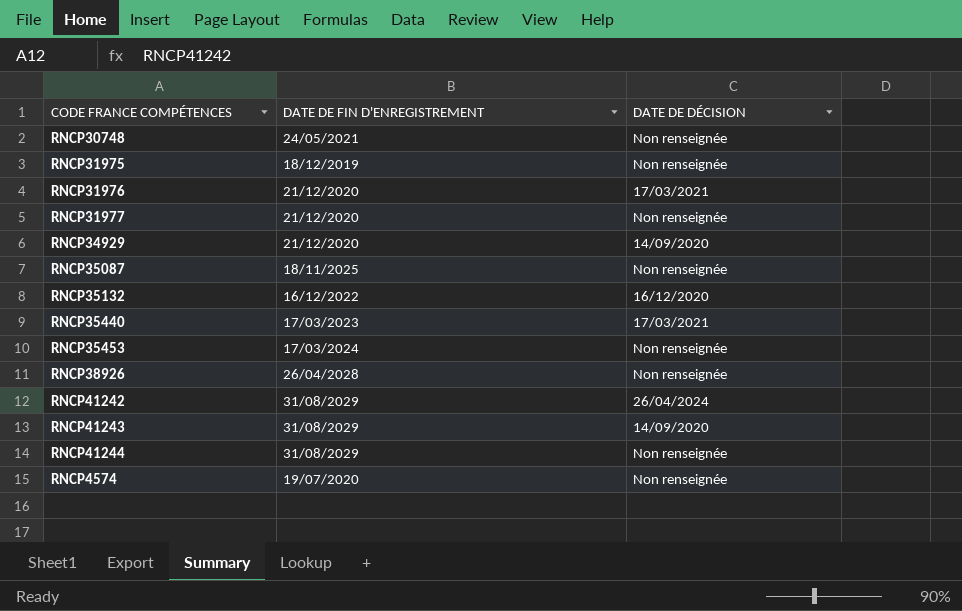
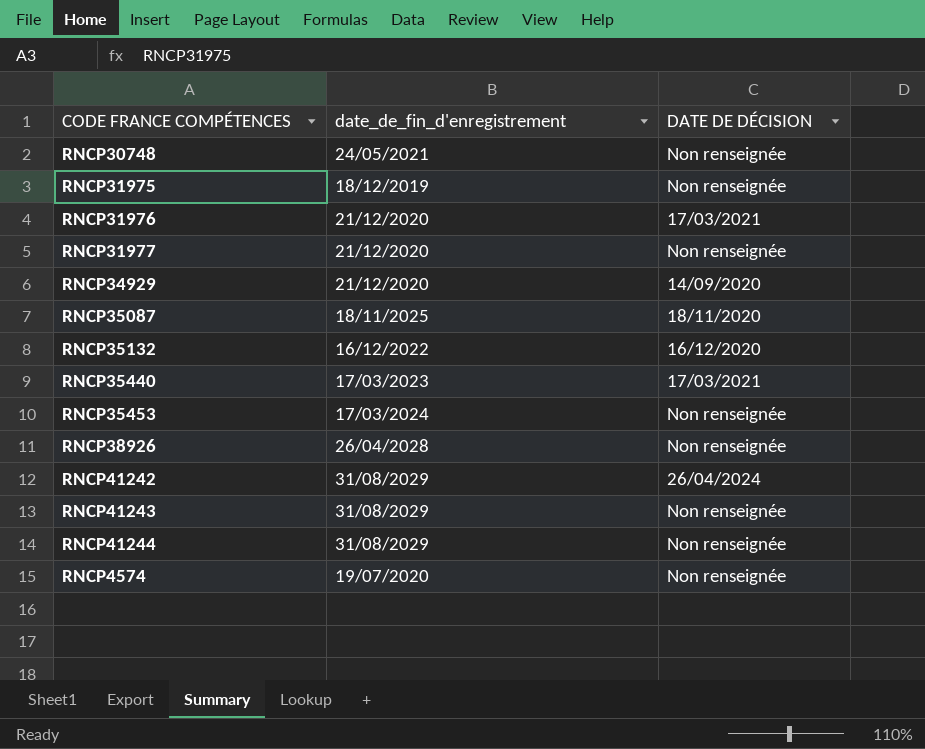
column name: DATE DE FIN D'ENREGISTREMENT -> date_de_fin_d'enregistrement
RNCP35087 | DATE DE DÉCISION: Non renseignée -> 18/11/2020
RNCP41243 | DATE DE DÉCISION: 14/09/2020 -> Non renseignée

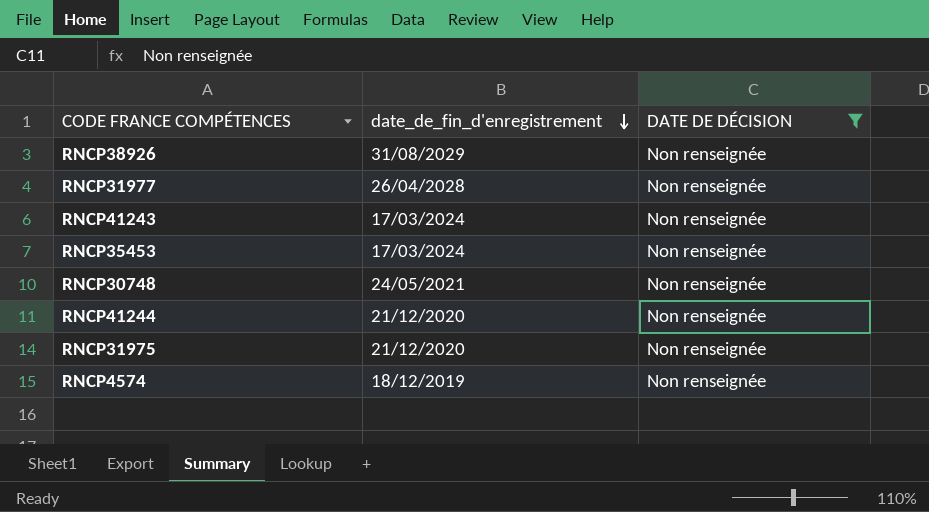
filter: none -> DATE DE DÉCISION = Non renseignée
row order: none -> date_de_fin_d'enregistrement descending
RNCP38926 | date_de_fin_d'enregistrement: 26/04/2028 -> 31/08/2029
RNCP31977 | date_de_fin_d'enregistrement: 21/12/2020 -> 26/04/2028
RNCP41243 | date_de_fin_d'enregistrement: 31/08/2029 -> 17/03/2024
RNCP41244 | date_de_fin_d'enregistrement: 31/08/2029 -> 21/12/2020
RNCP31975 | date_de_fin_d'enregistrement: 18/12/2019 -> 21/12/2020
RNCP4574 | date_de_fin_d'enregistrement: 19/07/2020 -> 18/12/2019

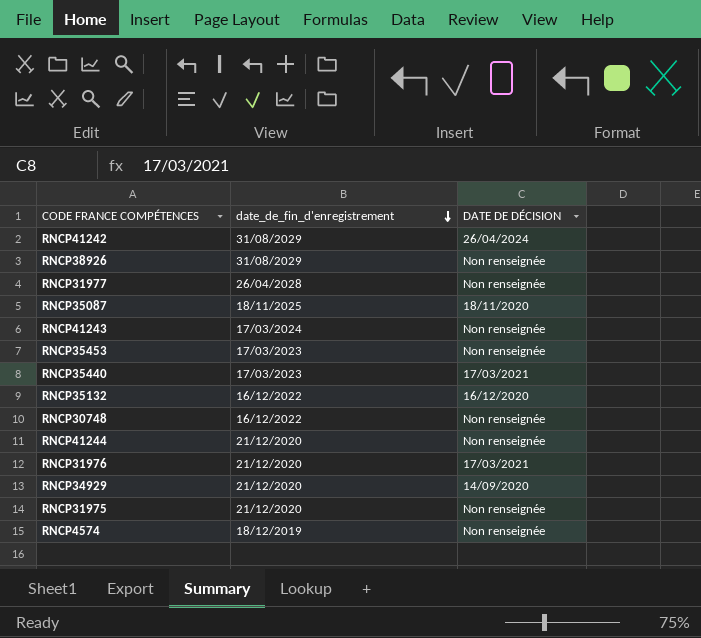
filter: DATE DE DÉCISION = Non renseignée -> none
RNCP35453 | date_de_fin_d'enregistrement: 17/03/2024 -> 17/03/2023
RNCP30748 | date_de_fin_d'enregistrement: 24/05/2021 -> 16/12/2022

